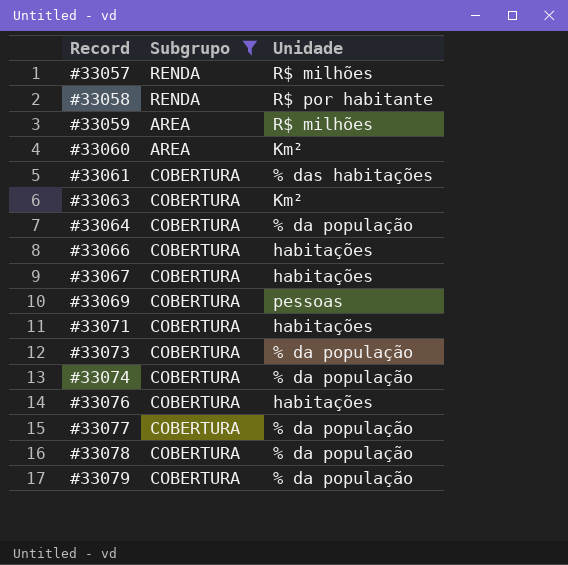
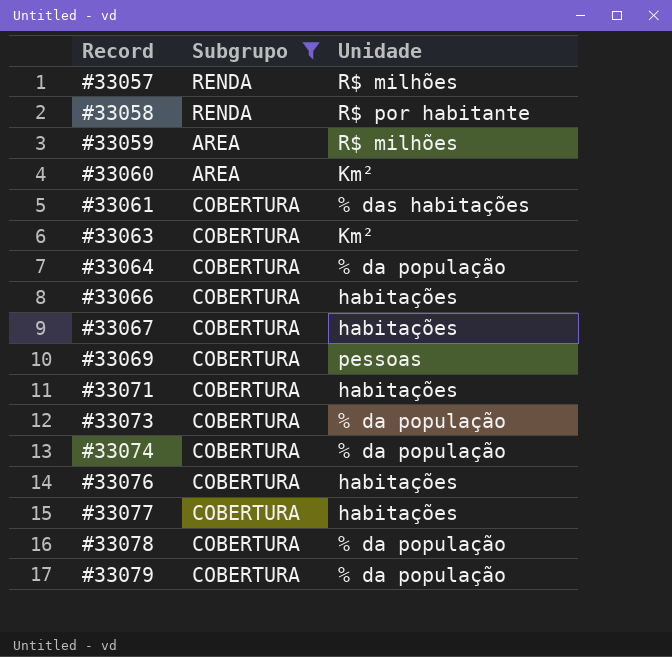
#33077 | Unidade: % da população -> habitações

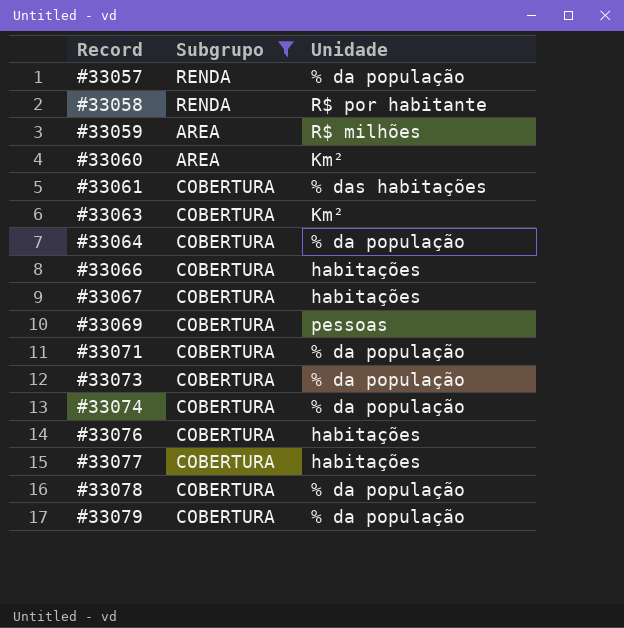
#33057 | Unidade: R$ milhões -> % da população
#33071 | Unidade: habitações -> % da população

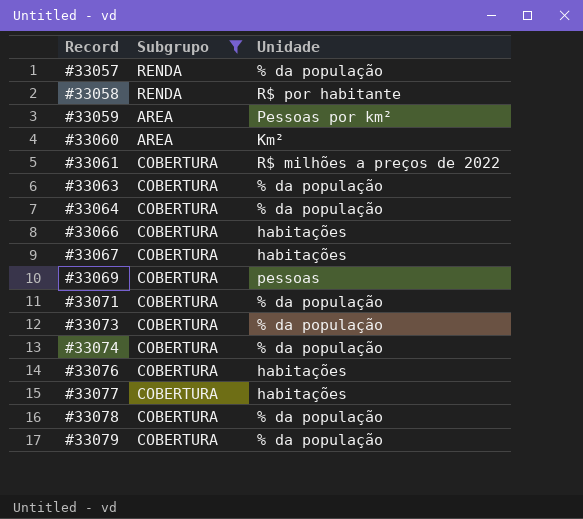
#33059 | Unidade: R$ milhões -> Pessoas por km²
#33061 | Unidade: % das habitações -> R$ milhões a preços de 2022
#33063 | Unidade: Km² -> % da população

